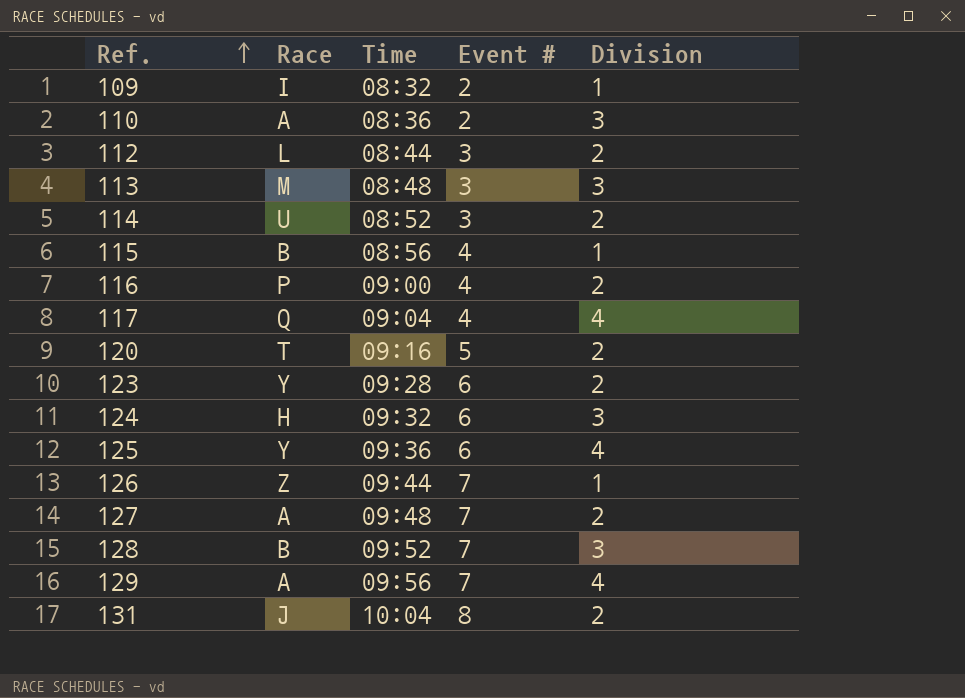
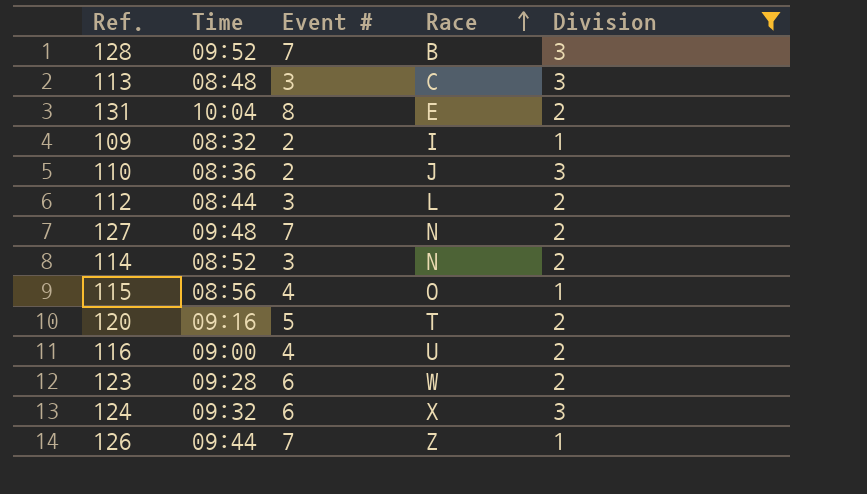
filter: none -> Division != 4
row order: Ref. ascending -> Race ascending
column Race | position: 2 -> 4
113 | Race: M -> C
131 | Race: J -> E
110 | Race: A -> J
127 | Race: A -> N
114 | Race: U -> N
115 | Race: B -> O
116 | Race: P -> U
123 | Race: Y -> W
124 | Race: H -> X

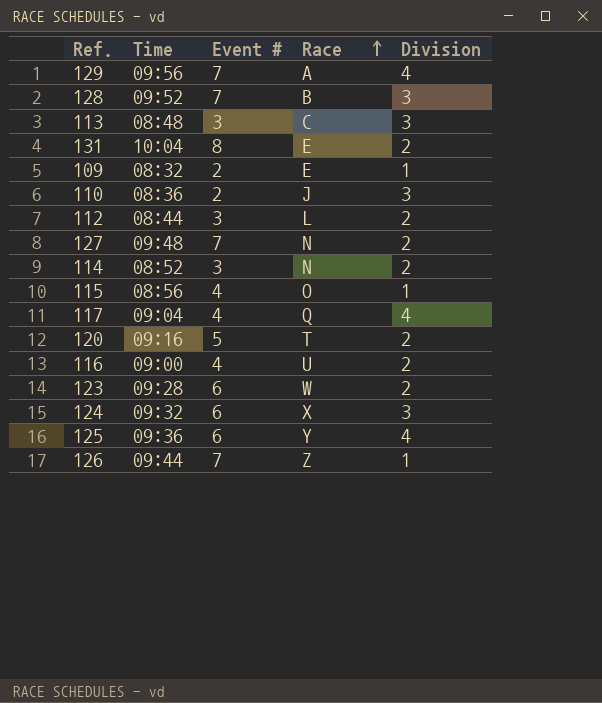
filter: Division != 4 -> none
109 | Race: I -> E

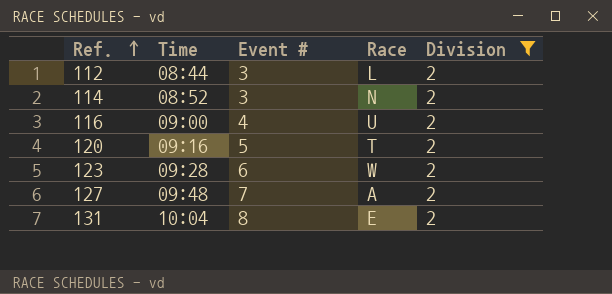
filter: none -> Division = 2
row order: Race ascending -> Ref. ascending
127 | Race: N -> A

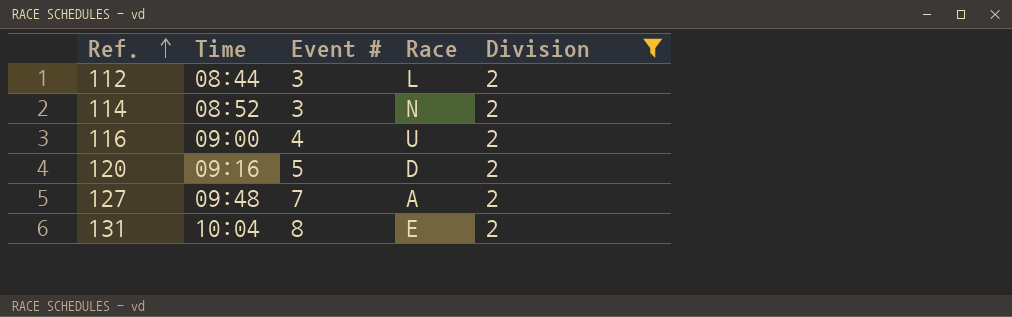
row 123: 09:28 | 6 | W | 2 -> none
120 | Race: T -> D

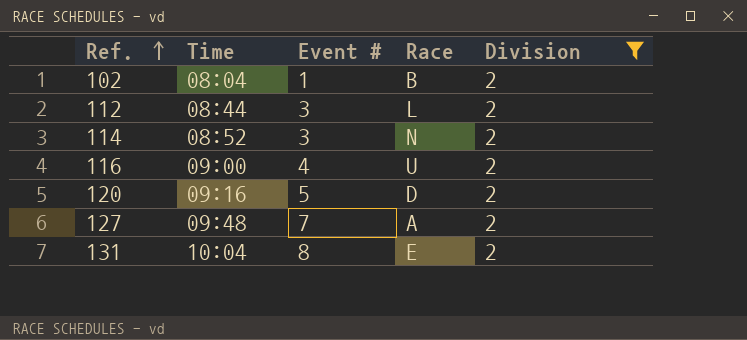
row 102: none -> 08:04 | 1 | B | 2

